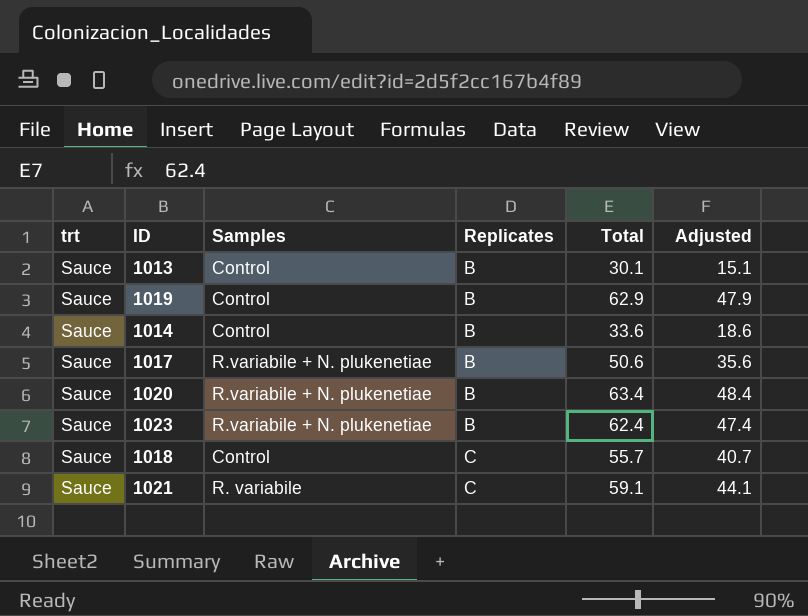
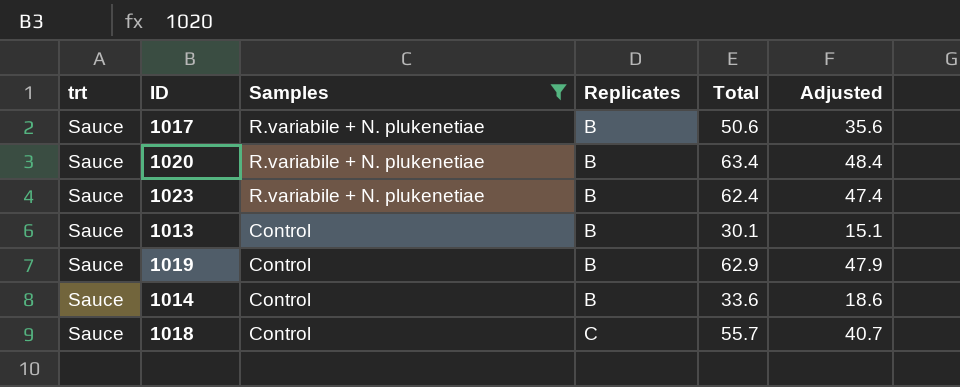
filter: none -> Samples != R. variabile
row order: Replicates ascending -> Samples descending

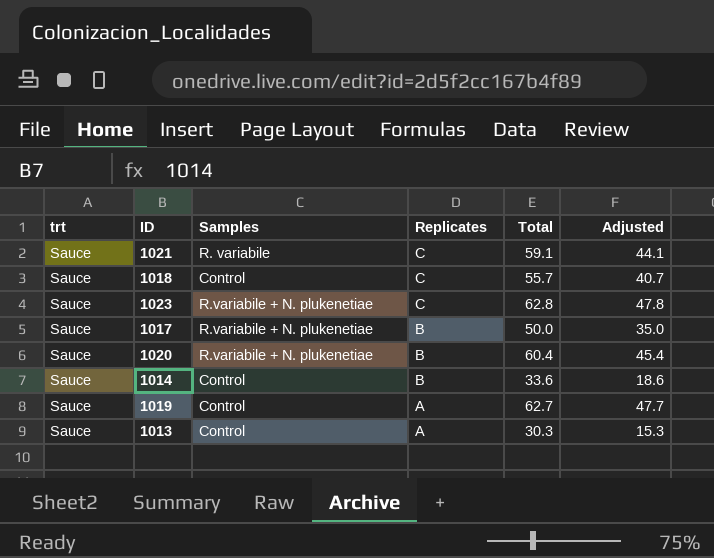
filter: Samples != R. variabile -> none
row order: Samples descending -> Replicates descending
1023 | Replicates: B -> C
1023 | Total: 62.4 -> 62.8
1023 | Adjusted: 47.4 -> 47.8
1017 | Total: 50.6 -> 50.0
1017 | Adjusted: 35.6 -> 35.0
1020 | Total: 63.4 -> 60.4
1020 | Adjusted: 48.4 -> 45.4
1019 | Replicates: B -> A
1019 | Total: 62.9 -> 62.7
1019 | Adjusted: 47.9 -> 47.7
1013 | Replicates: B -> A
1013 | Total: 30.1 -> 30.3
1013 | Adjusted: 15.1 -> 15.3

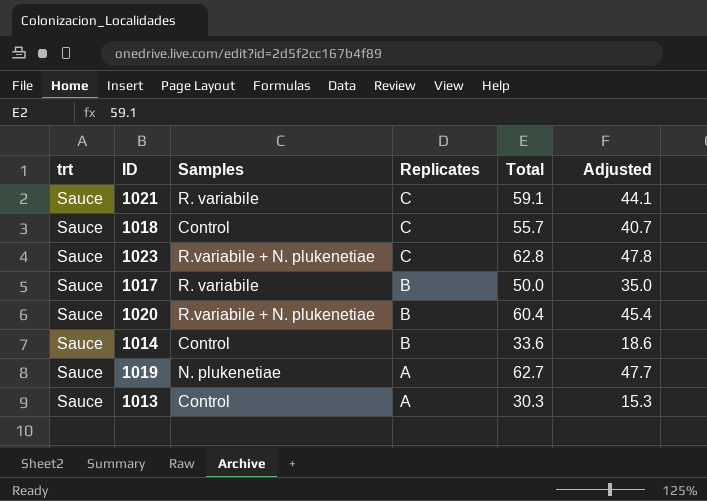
1017 | Samples: R.variabile + N. plukenetiae -> R. variabile
1019 | Samples: Control -> N. plukenetiae

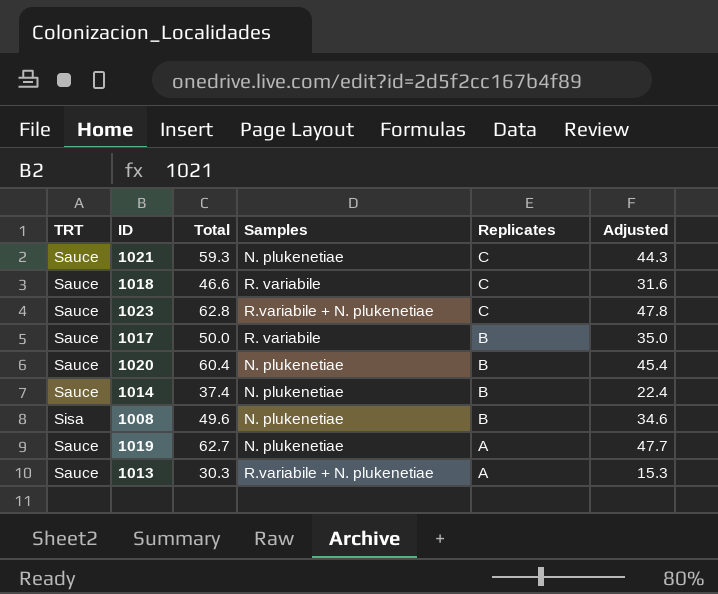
column name: trt -> TRT
column Total | position: 5 -> 3
1021 | Total: 59.1 -> 59.3
1021 | Samples: R. variabile -> N. plukenetiae
1021 | Adjusted: 44.1 -> 44.3
1018 | Total: 55.7 -> 46.6
1018 | Samples: Control -> R. variabile
1018 | Adjusted: 40.7 -> 31.6
1020 | Samples: R.variabile + N. plukenetiae -> N. plukenetiae
1014 | Total: 33.6 -> 37.4
1014 | Samples: Control -> N. plukenetiae
1014 | Adjusted: 18.6 -> 22.4
row 1008: none -> Sisa | 49.6 | N. plukenetiae | B | 34.6
1013 | Samples: Control -> R.variabile + N. plukenetiae

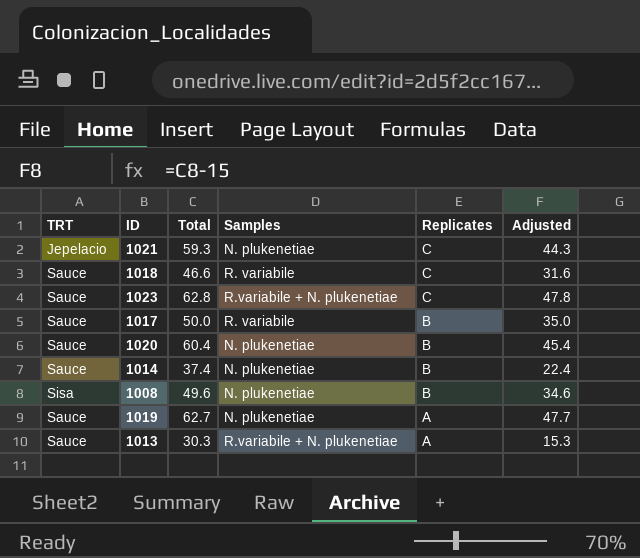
1021 | TRT: Sauce -> Jepelacio

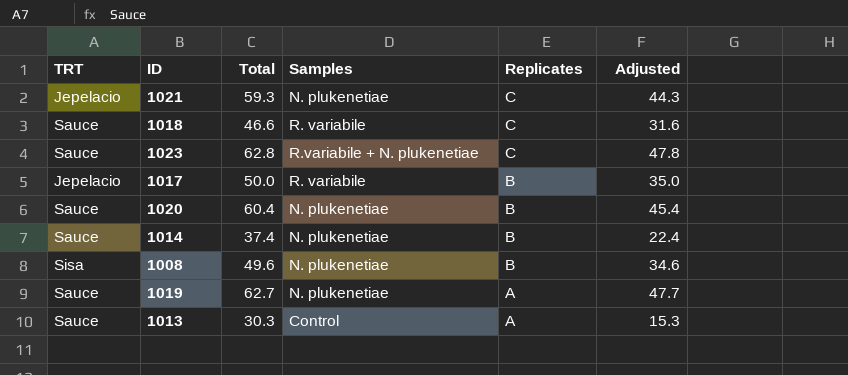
1017 | TRT: Sauce -> Jepelacio
1013 | Samples: R.variabile + N. plukenetiae -> Control

